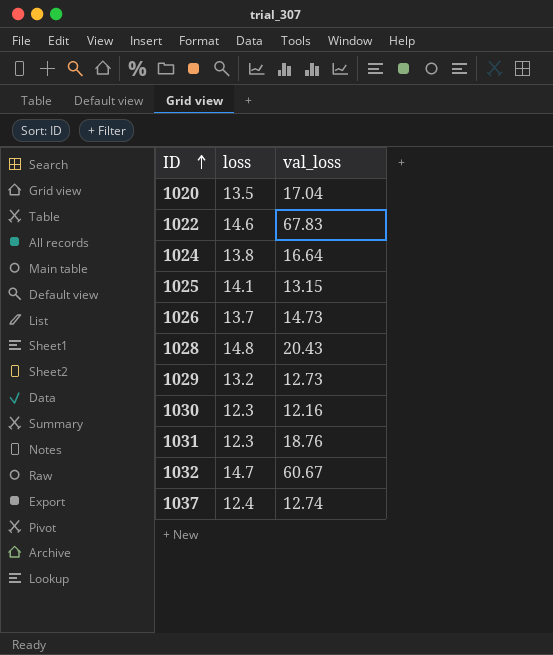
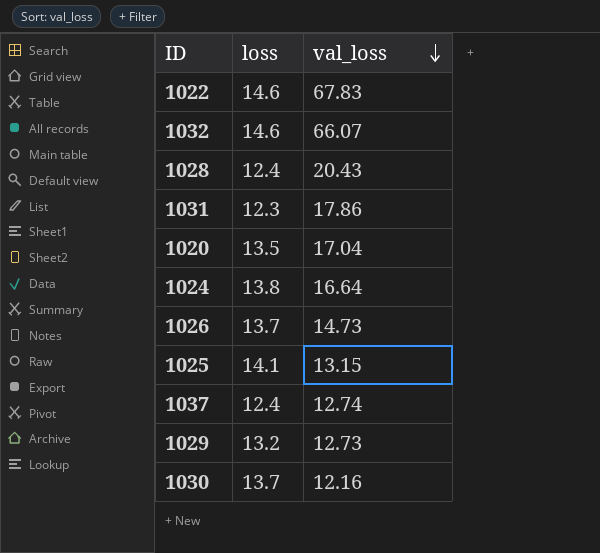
row order: ID ascending -> val_loss descending
1032 | loss: 14.7 -> 14.6
1032 | val_loss: 60.67 -> 66.07
1028 | loss: 14.8 -> 12.4
1031 | val_loss: 18.76 -> 17.86
1030 | loss: 12.3 -> 13.7

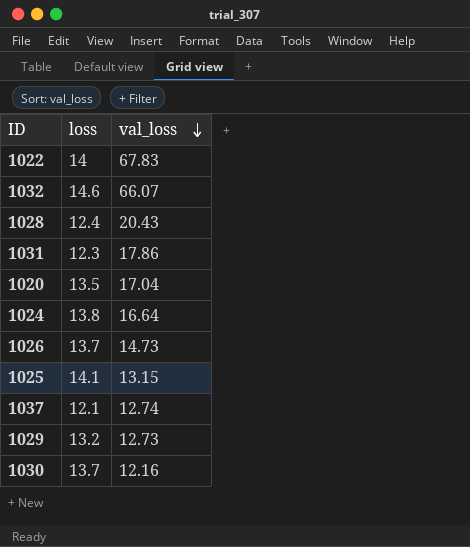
1022 | loss: 14.6 -> 14
1037 | loss: 12.4 -> 12.1

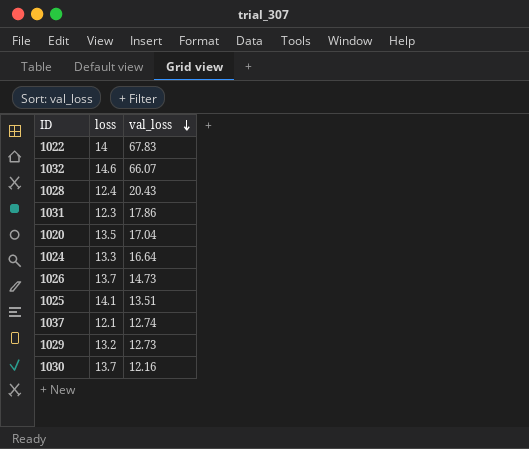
1024 | loss: 13.8 -> 13.3
1025 | val_loss: 13.15 -> 13.51

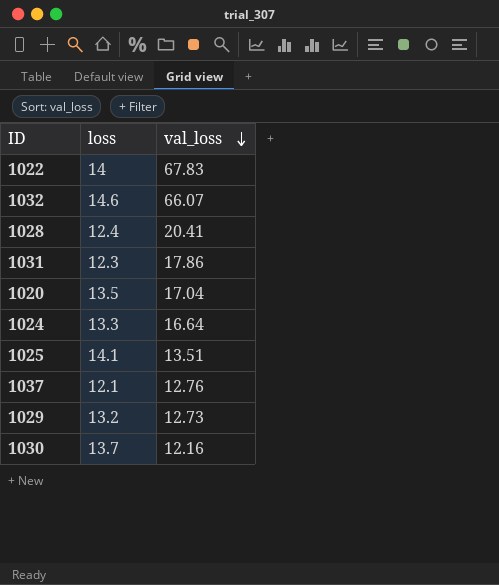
row 1026: 13.7 | 14.73 -> none
1028 | val_loss: 20.43 -> 20.41
1037 | val_loss: 12.74 -> 12.76

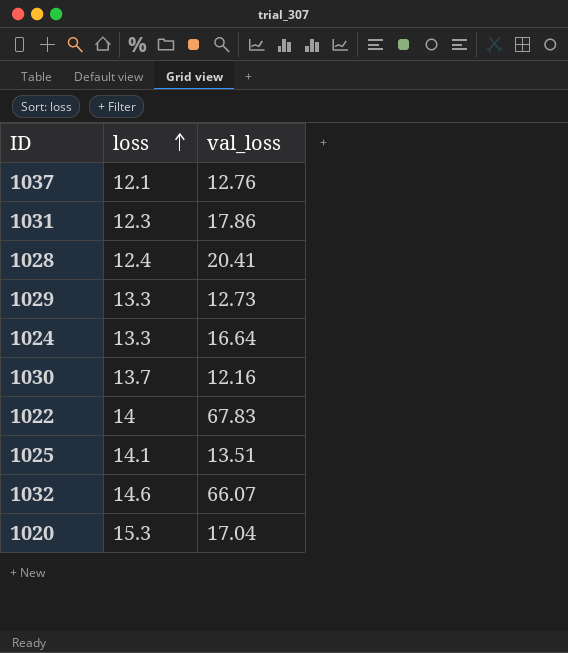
row order: val_loss descending -> loss ascending
1029 | loss: 13.2 -> 13.3
1020 | loss: 13.5 -> 15.3

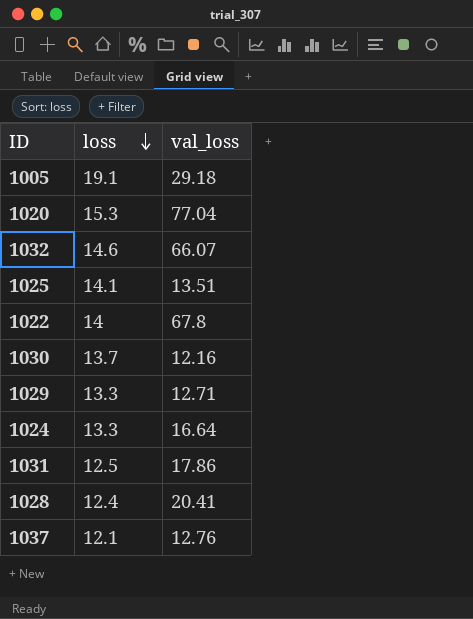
row order: loss ascending -> loss descending
row 1005: none -> 19.1 | 29.18
1020 | val_loss: 17.04 -> 77.04
1022 | val_loss: 67.83 -> 67.8
1029 | val_loss: 12.73 -> 12.71
1031 | loss: 12.3 -> 12.5

